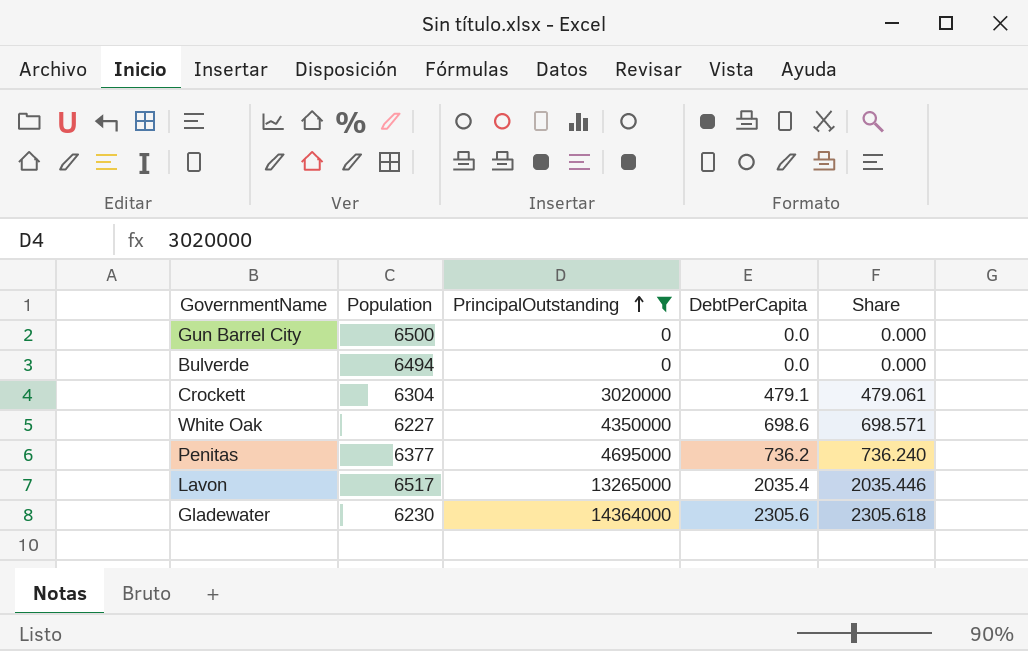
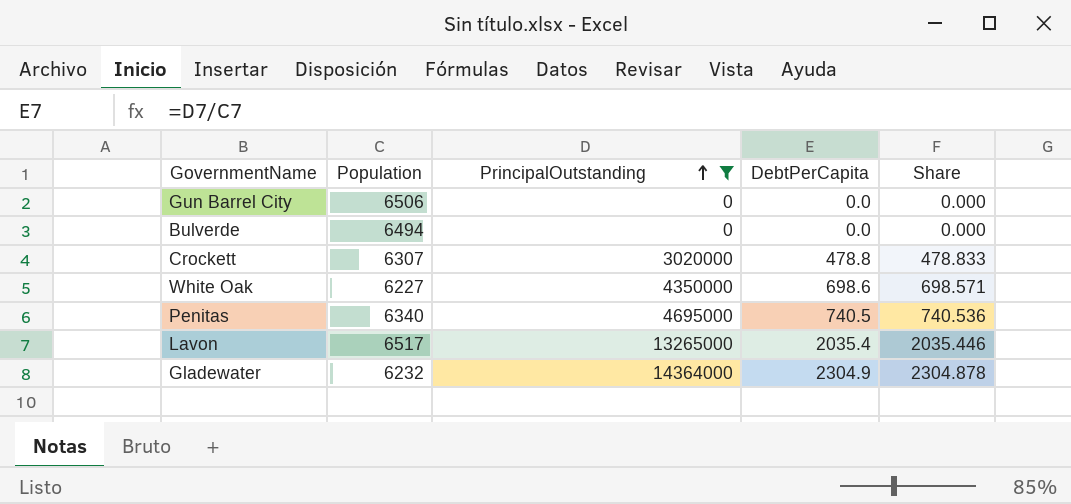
Gun Barrel City | Population: 6500 -> 6506
Crockett | Population: 6304 -> 6307
Crockett | DebtPerCapita: 479.1 -> 478.8
Crockett | Share: 479.061 -> 478.833
Penitas | Population: 6377 -> 6340
Penitas | DebtPerCapita: 736.2 -> 740.5
Penitas | Share: 736.240 -> 740.536
Gladewater | Population: 6230 -> 6232
Gladewater | DebtPerCapita: 2305.6 -> 2304.9
Gladewater | Share: 2305.618 -> 2304.878

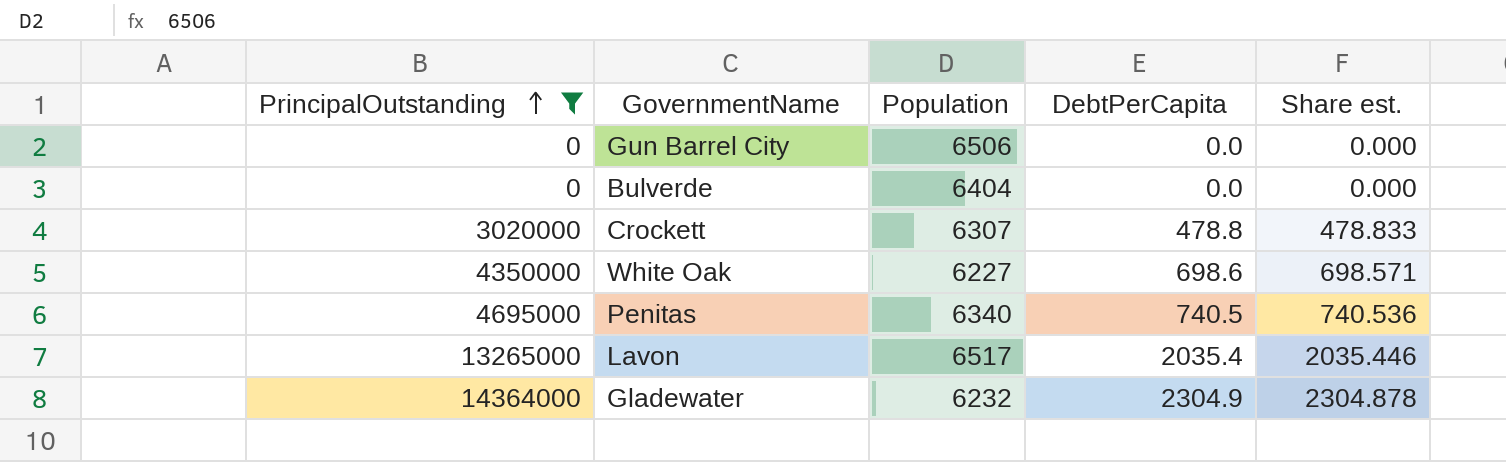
column PrincipalOutstanding | position: 3 -> 1
column name: Share -> Share est.
Bulverde | Population: 6494 -> 6404

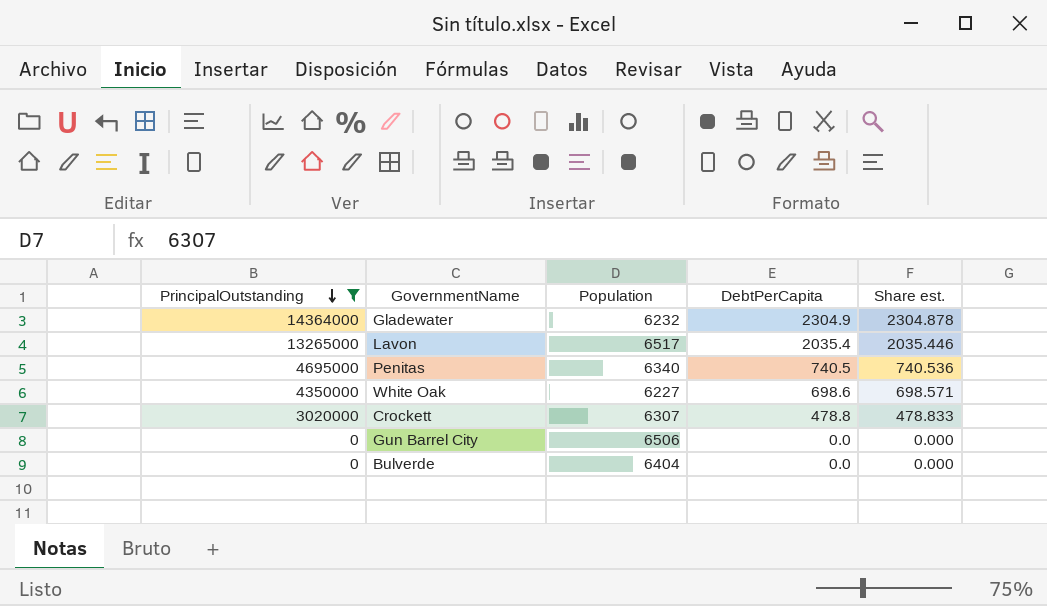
row order: PrincipalOutstanding ascending -> PrincipalOutstanding descending

